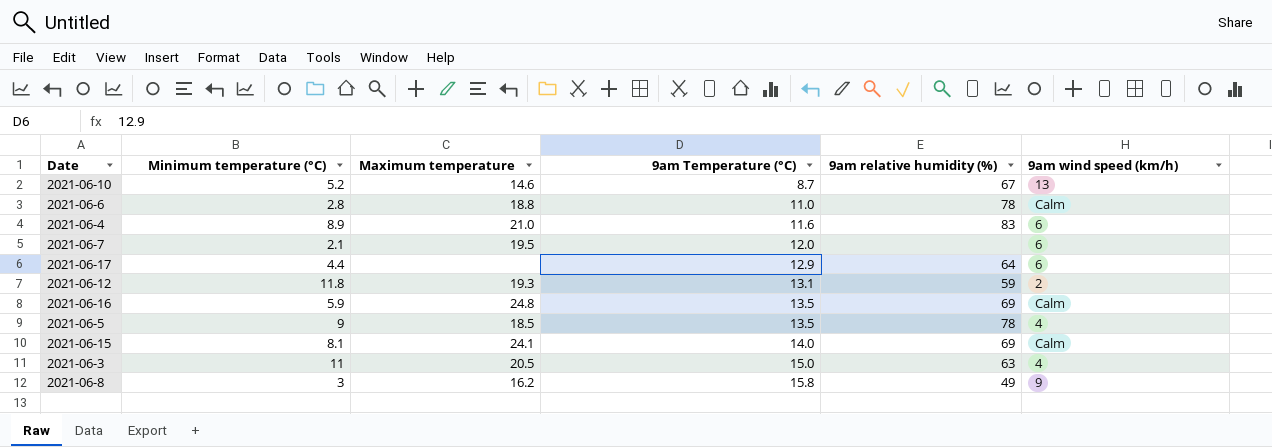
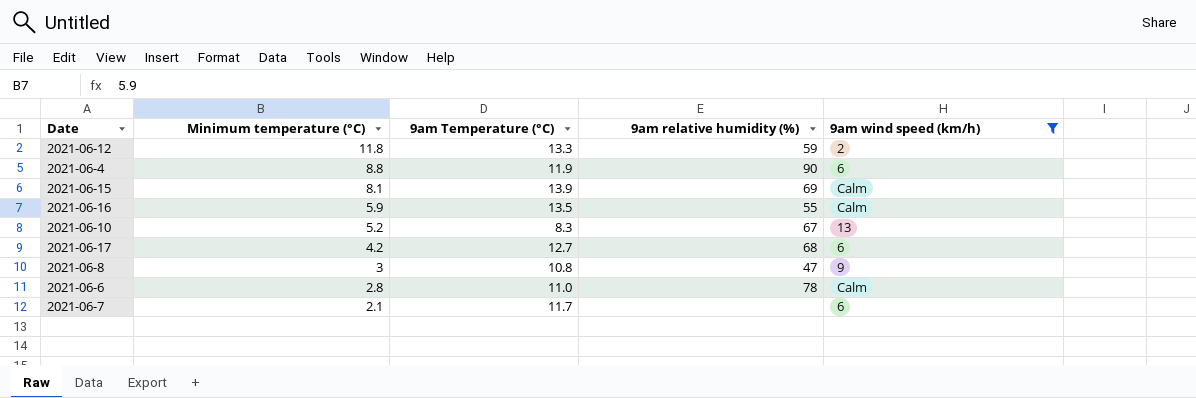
filter: none -> 9am wind speed (km/h) != 4
row order: 9am Temperature (°C) ascending -> Minimum temperature (°C) descending
column Maximum temperature | position: 3 -> none
2021-06-12 | 9am Temperature (°C): 13.1 -> 13.3
2021-06-4 | Minimum temperature (°C): 8.9 -> 8.8
2021-06-4 | 9am Temperature (°C): 11.6 -> 11.9
2021-06-4 | 9am relative humidity (%): 83 -> 90
2021-06-15 | 9am Temperature (°C): 14.0 -> 13.9
2021-06-16 | 9am relative humidity (%): 69 -> 55
2021-06-10 | 9am Temperature (°C): 8.7 -> 8.3
2021-06-17 | Minimum temperature (°C): 4.4 -> 4.2
2021-06-17 | 9am Temperature (°C): 12.9 -> 12.7
2021-06-17 | 9am relative humidity (%): 64 -> 68
2021-06-8 | 9am Temperature (°C): 15.8 -> 10.8
2021-06-8 | 9am relative humidity (%): 49 -> 47
2021-06-7 | 9am Temperature (°C): 12.0 -> 11.7

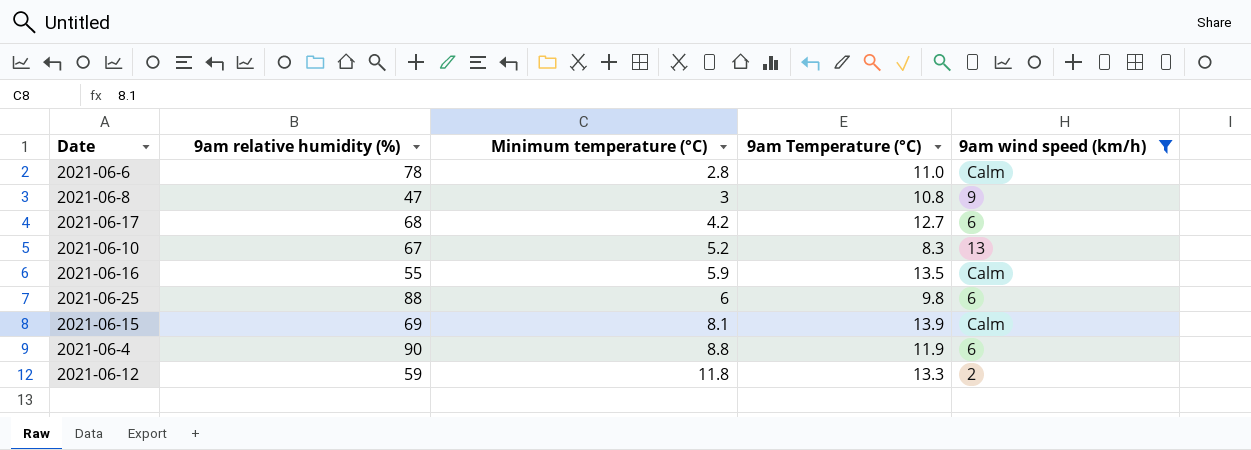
row order: Minimum temperature (°C) descending -> Minimum temperature (°C) ascending
column 9am relative humidity (%) | position: 4 -> 2
row 2021-06-7: 2.1 | 11.7 | none | 6 -> none
row 2021-06-25: none -> 88 | 6 | 9.8 | 6

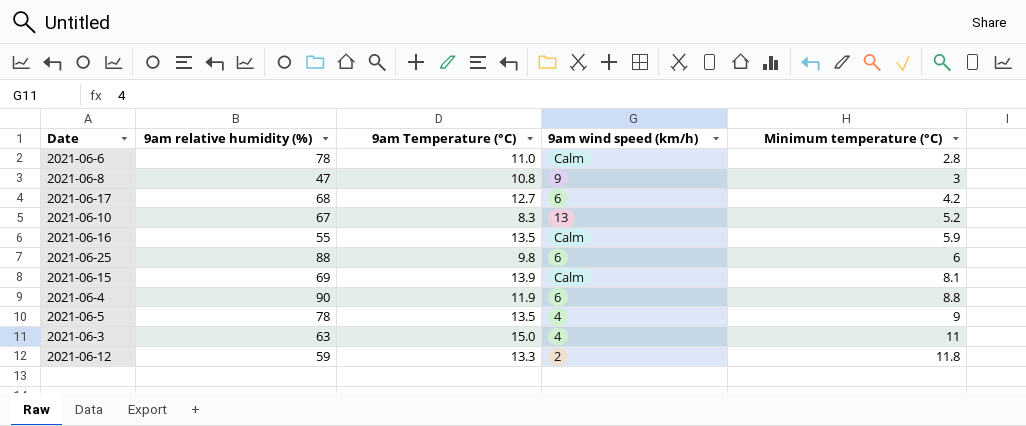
filter: 9am wind speed (km/h) != 4 -> none
column Minimum temperature (°C) | position: 3 -> 5

